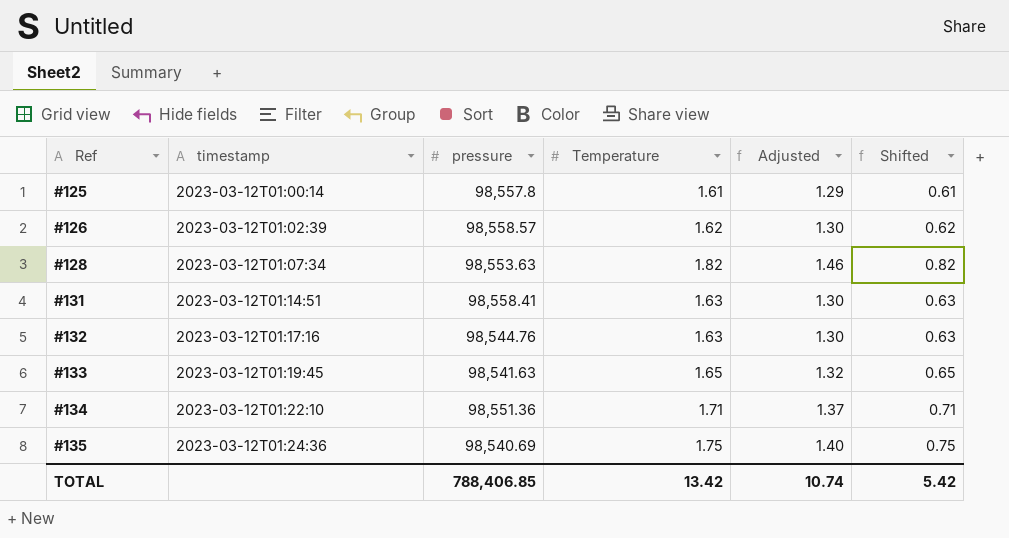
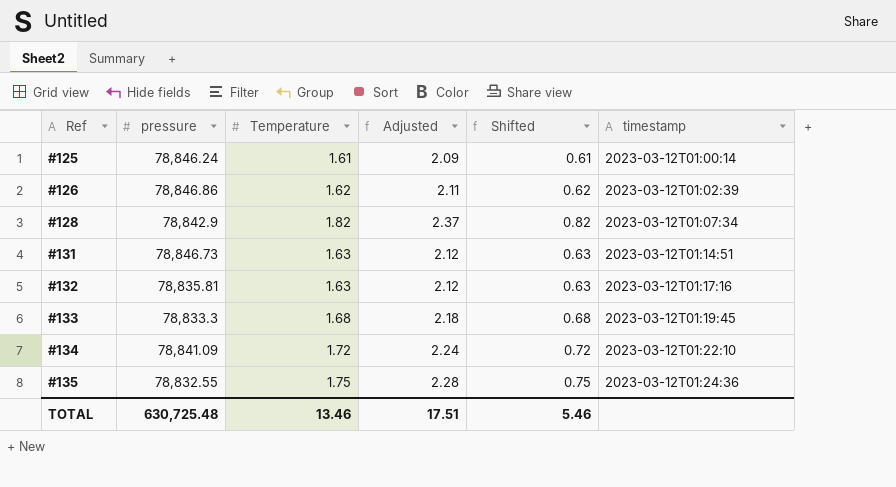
column Adjusted | formula: [Temperature] * 0.8 -> [Temperature] * 1.3
column timestamp | position: 2 -> 6
#125 | pressure: 98,557.8 -> 78,846.24
#126 | pressure: 98,558.57 -> 78,846.86
#128 | pressure: 98,553.63 -> 78,842.9
#131 | pressure: 98,558.41 -> 78,846.73
#132 | pressure: 98,544.76 -> 78,835.81
#133 | pressure: 98,541.63 -> 78,833.3
#133 | Temperature: 1.65 -> 1.68
#133 | Shifted: 0.65 -> 0.68
#134 | pressure: 98,551.36 -> 78,841.09
#134 | Temperature: 1.71 -> 1.72
#134 | Shifted: 0.71 -> 0.72
#135 | pressure: 98,540.69 -> 78,832.55
TOTAL | pressure: 788,406.85 -> 630,725.48
TOTAL | Temperature: 13.42 -> 13.46
TOTAL | Adjusted: 10.74 -> 17.51
TOTAL | Shifted: 5.42 -> 5.46

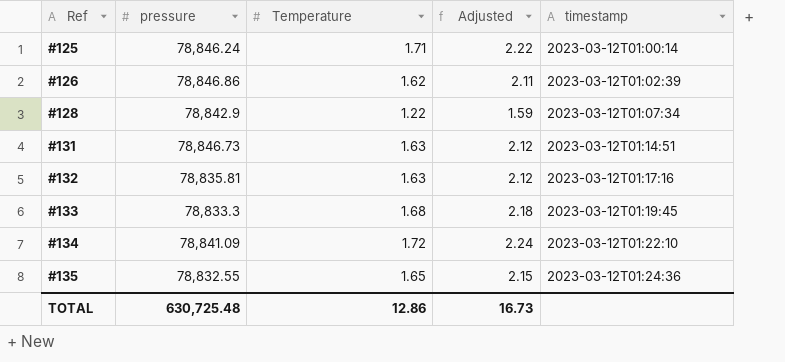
column Shifted | formula: [Temperature] - 1 -> none
#125 | Temperature: 1.61 -> 1.71
#125 | Adjusted: 2.09 -> 2.22
#128 | Temperature: 1.82 -> 1.22
#128 | Adjusted: 2.37 -> 1.59
#135 | Temperature: 1.75 -> 1.65
#135 | Adjusted: 2.28 -> 2.15
TOTAL | Temperature: 13.46 -> 12.86
TOTAL | Adjusted: 17.51 -> 16.73

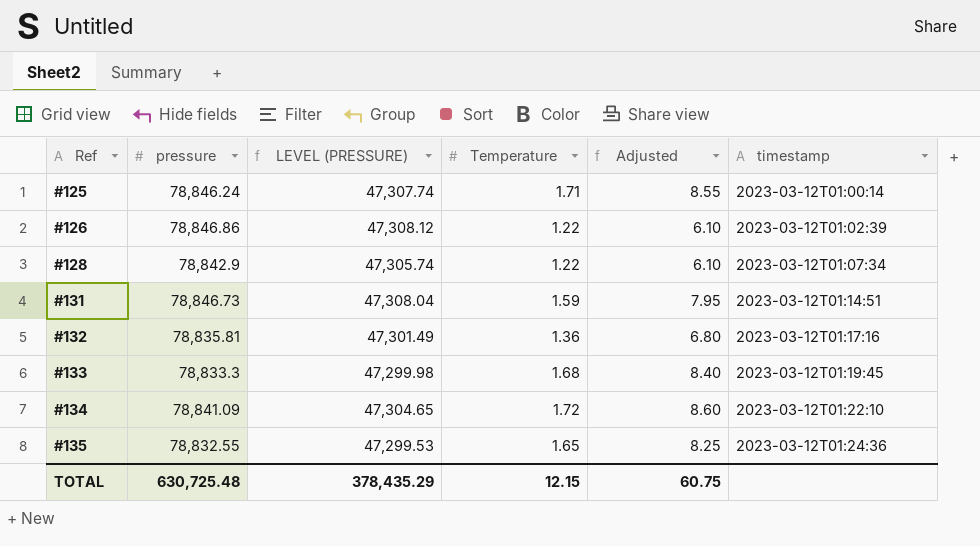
column LEVEL (PRESSURE) | formula: none -> [pressure] * 0.6
column Adjusted | formula: [Temperature] * 1.3 -> [Temperature] * 5
#126 | Temperature: 1.62 -> 1.22
#131 | Temperature: 1.63 -> 1.59
#132 | Temperature: 1.63 -> 1.36
TOTAL | Temperature: 12.86 -> 12.15
TOTAL | Adjusted: 16.73 -> 60.75

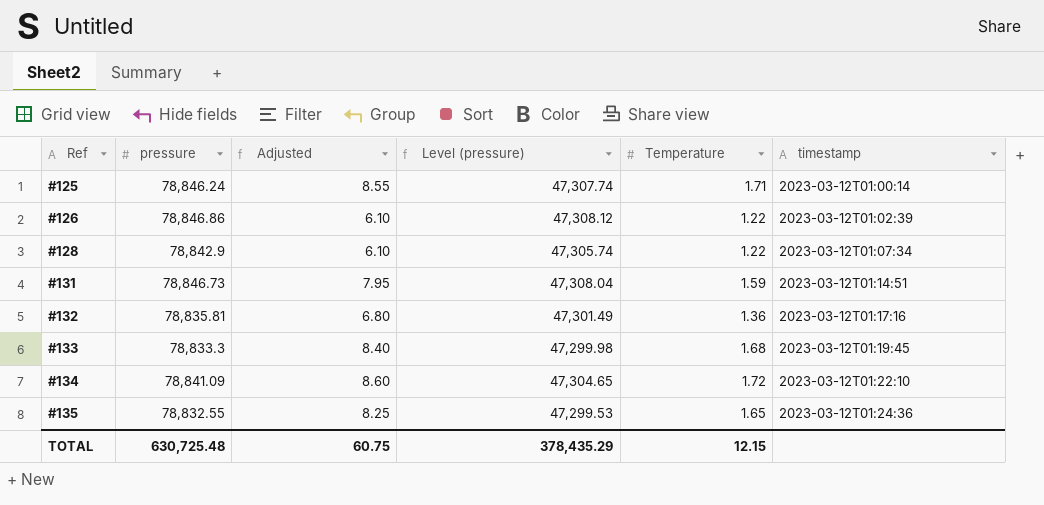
column Adjusted | position: 5 -> 3
column name: LEVEL (PRESSURE) -> Level (pressure)

